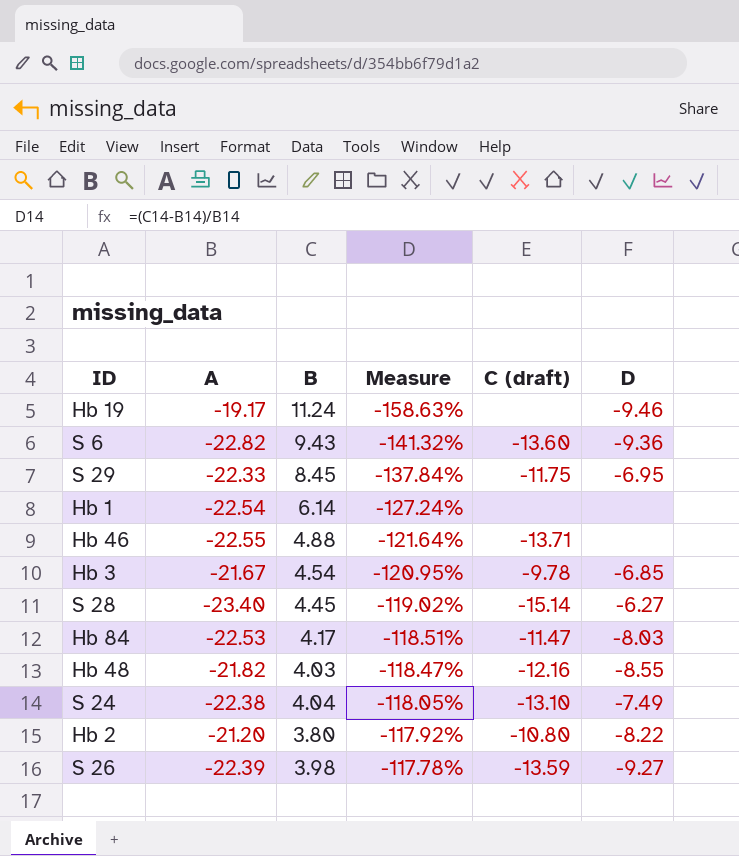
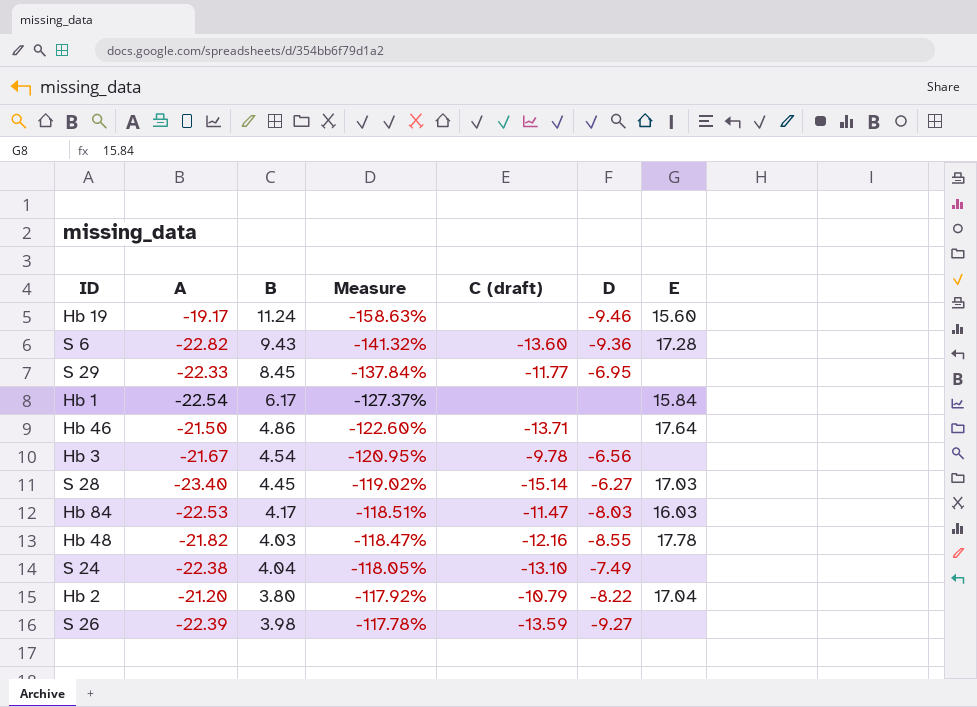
column E | position: none -> 7
S 29 | C (draft): -11.75 -> -11.77
Hb 1 | B: 6.14 -> 6.17
Hb 1 | Measure: -127.24% -> -127.37%
Hb 46 | A: -22.55 -> -21.50
Hb 46 | B: 4.88 -> 4.86
Hb 46 | Measure: -121.64% -> -122.60%
Hb 3 | D: -6.85 -> -6.56
Hb 2 | C (draft): -10.80 -> -10.79

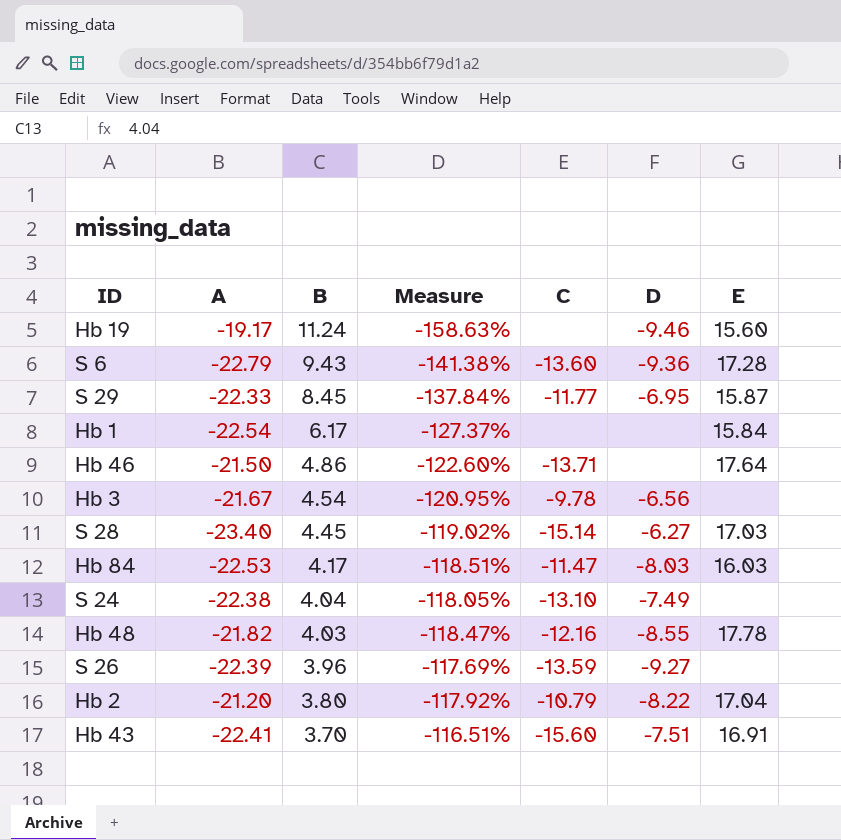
row order: Measure ascending -> B descending
column name: C (draft) -> C
S 6 | A: -22.82 -> -22.79
S 6 | Measure: -141.32% -> -141.38%
S 29 | E: none -> 15.87
S 26 | B: 3.98 -> 3.96
S 26 | Measure: -117.78% -> -117.69%
row Hb 43: none -> -22.41 | 3.70 | -116.51% | -15.60 | -7.51 | 16.91

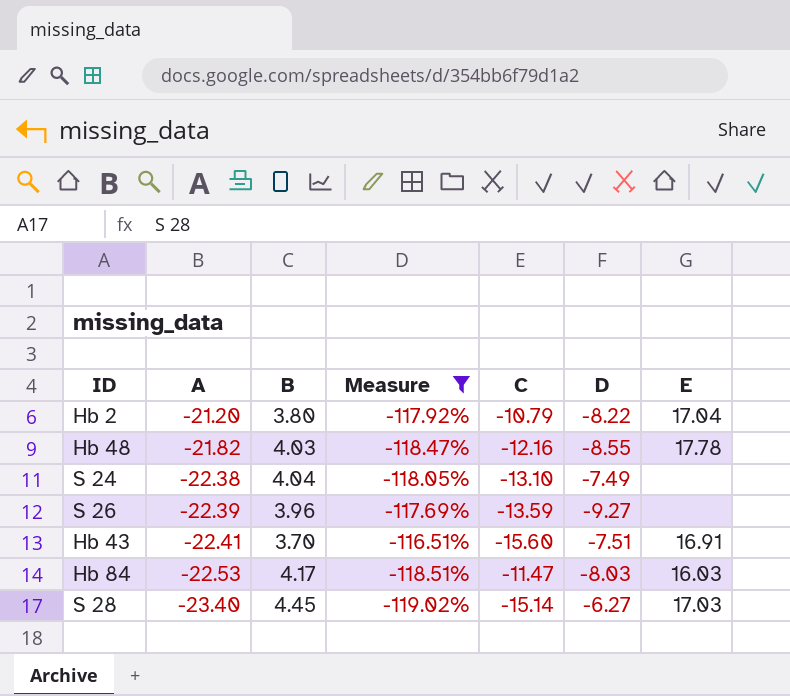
filter: none -> Measure >= -119.02%
row order: B descending -> A descending

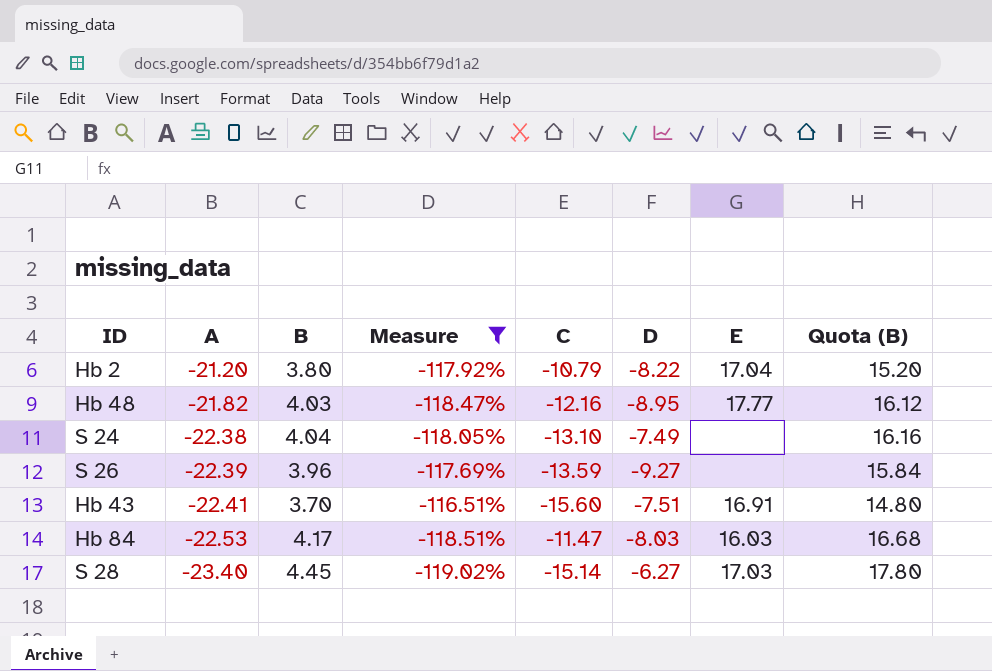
column Quota (B) | formula: none -> [B] * 4
Hb 48 | D: -8.55 -> -8.95
Hb 48 | E: 17.78 -> 17.77

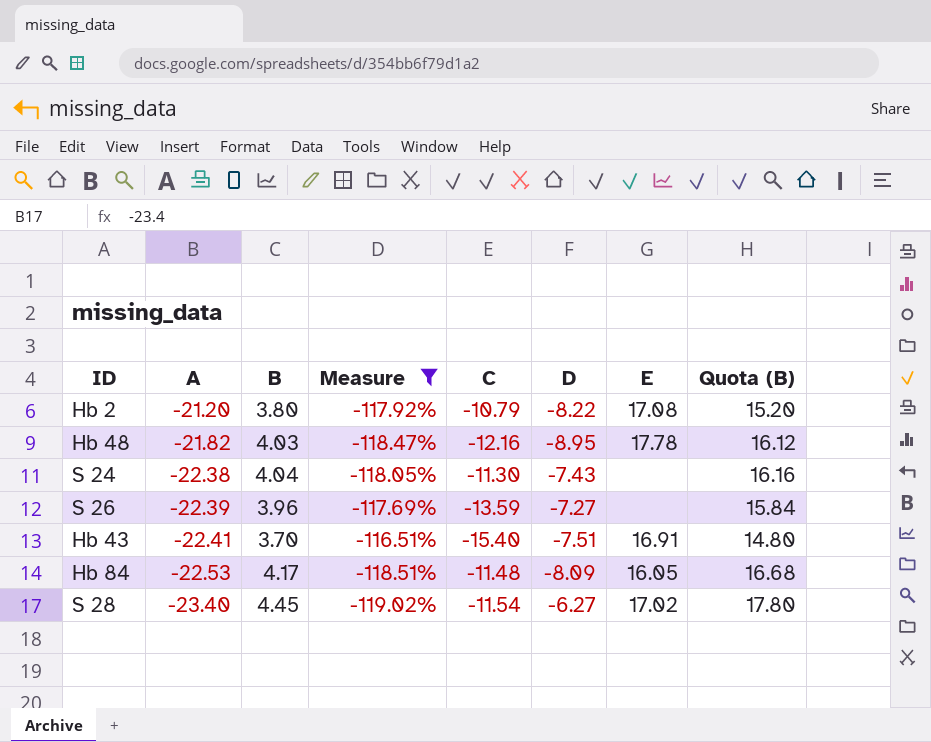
Hb 2 | E: 17.04 -> 17.08
Hb 48 | E: 17.77 -> 17.78
S 24 | C: -13.10 -> -11.30
S 24 | D: -7.49 -> -7.43
S 26 | D: -9.27 -> -7.27
Hb 43 | C: -15.60 -> -15.40
Hb 84 | C: -11.47 -> -11.48
Hb 84 | D: -8.03 -> -8.09
Hb 84 | E: 16.03 -> 16.05
S 28 | C: -15.14 -> -11.54
S 28 | E: 17.03 -> 17.02

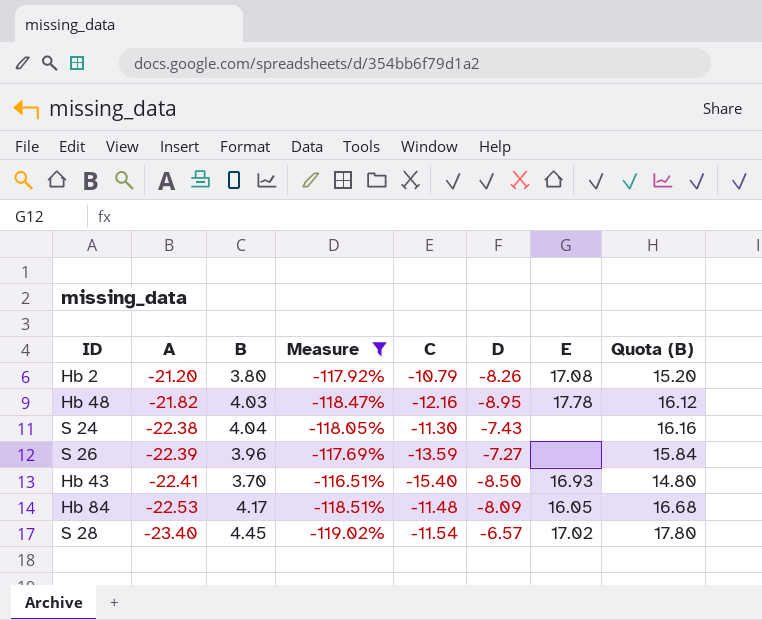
Hb 2 | D: -8.22 -> -8.26
Hb 43 | D: -7.51 -> -8.50
Hb 43 | E: 16.91 -> 16.93
S 28 | D: -6.27 -> -6.57

